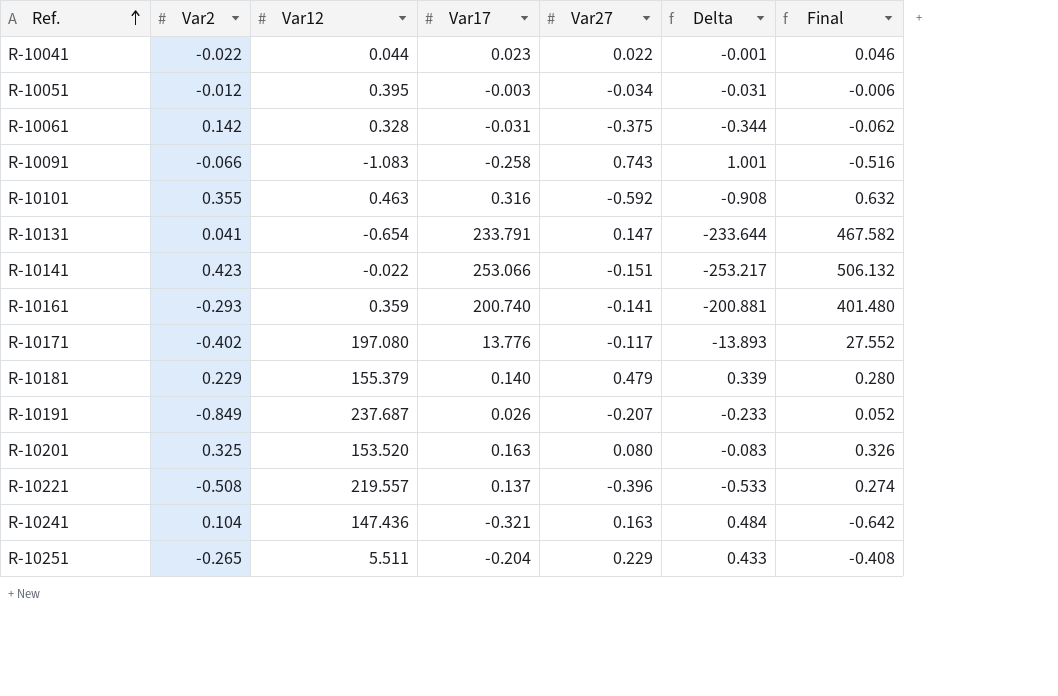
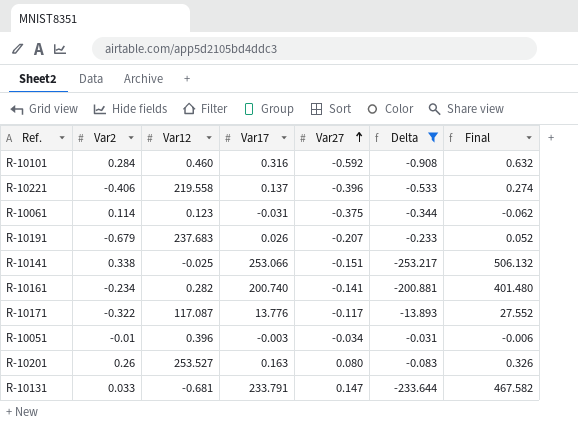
filter: none -> Delta <= -0.031
row order: Ref. ascending -> Var27 ascending
R-10101 | Var2: 0.355 -> 0.284
R-10101 | Var12: 0.463 -> 0.460
R-10221 | Var2: -0.508 -> -0.406
R-10221 | Var12: 219.557 -> 219.558
R-10061 | Var2: 0.142 -> 0.114
R-10061 | Var12: 0.328 -> 0.123
R-10191 | Var2: -0.849 -> -0.679
R-10191 | Var12: 237.687 -> 237.683
R-10141 | Var2: 0.423 -> 0.338
R-10141 | Var12: -0.022 -> -0.025
R-10161 | Var2: -0.293 -> -0.234
R-10161 | Var12: 0.359 -> 0.282
R-10171 | Var2: -0.402 -> -0.322
R-10171 | Var12: 197.080 -> 117.087
R-10051 | Var2: -0.012 -> -0.01
R-10051 | Var12: 0.395 -> 0.396
R-10201 | Var2: 0.325 -> 0.26
R-10201 | Var12: 153.520 -> 253.527
R-10131 | Var2: 0.041 -> 0.033
R-10131 | Var12: -0.654 -> -0.681

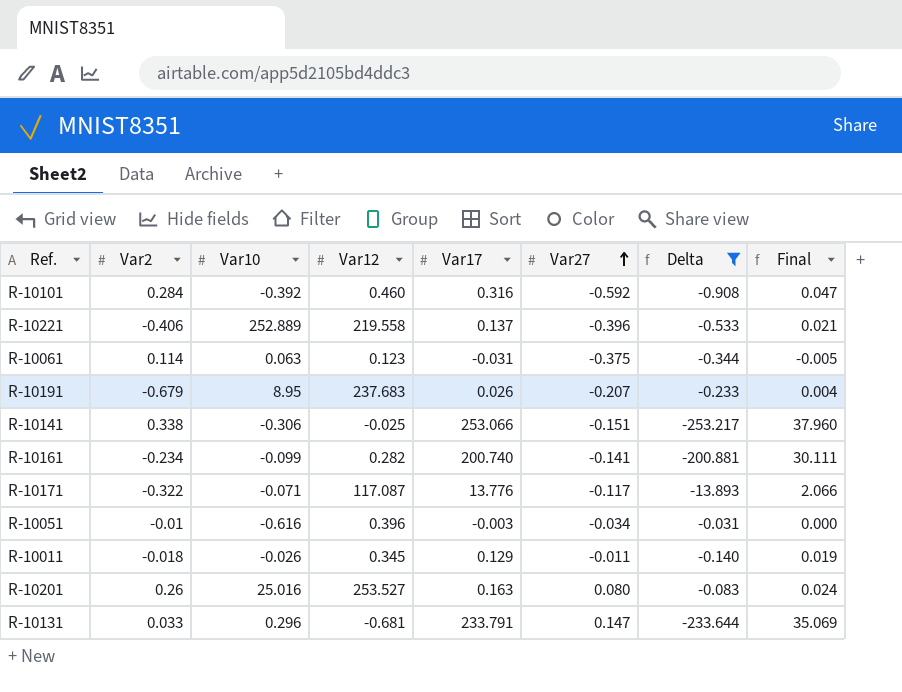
column Var10 | position: none -> 3
column Final | formula: [Var17] * 2 -> [Var17] * 0.15
row R-10011: none -> -0.018 | -0.026 | 0.345 | 0.129 | -0.011 | -0.140 | 0.019

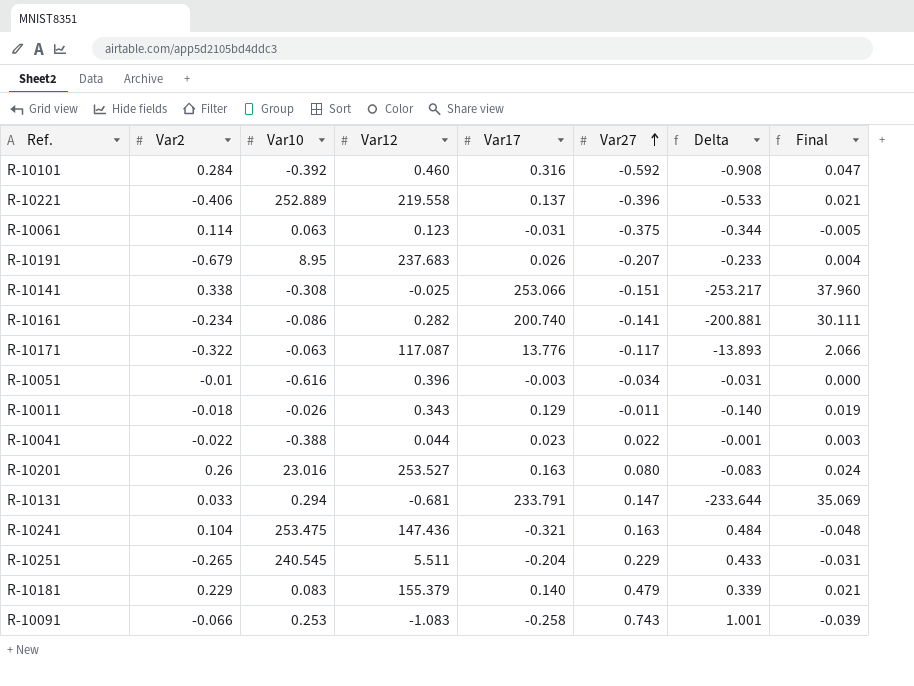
filter: Delta <= -0.031 -> none
R-10141 | Var10: -0.306 -> -0.308
R-10161 | Var10: -0.099 -> -0.086
R-10171 | Var10: -0.071 -> -0.063
R-10011 | Var12: 0.345 -> 0.343
R-10201 | Var10: 25.016 -> 23.016
R-10131 | Var10: 0.296 -> 0.294

